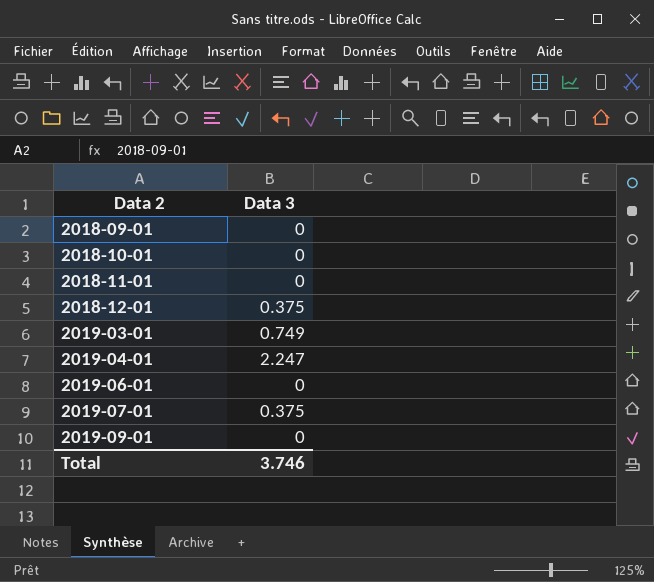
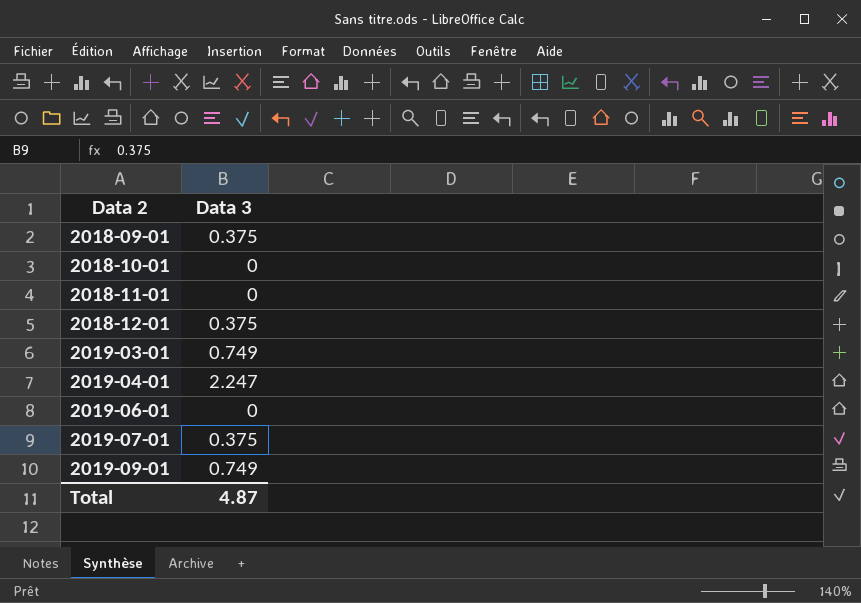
2018-09-01 | Data 3: 0 -> 0.375
2019-09-01 | Data 3: 0 -> 0.749
Total | Data 3: 3.746 -> 4.87

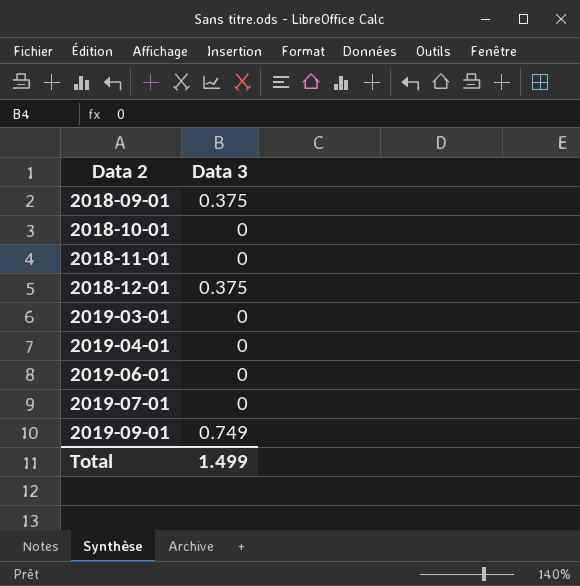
2019-03-01 | Data 3: 0.749 -> 0
2019-04-01 | Data 3: 2.247 -> 0
2019-07-01 | Data 3: 0.375 -> 0
Total | Data 3: 4.87 -> 1.499

